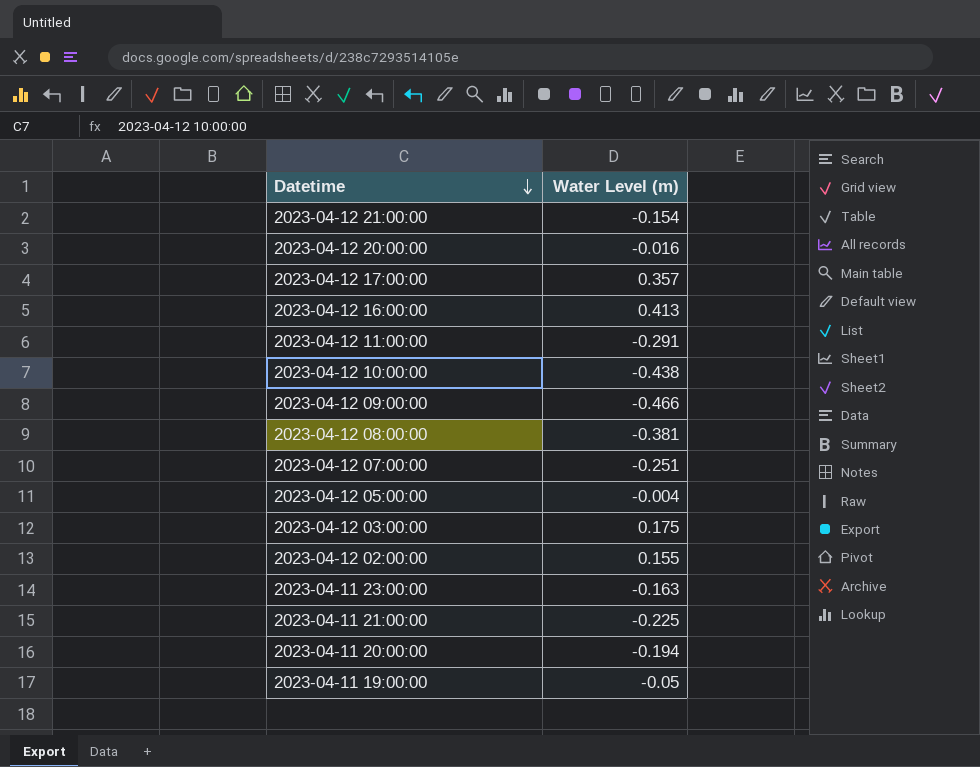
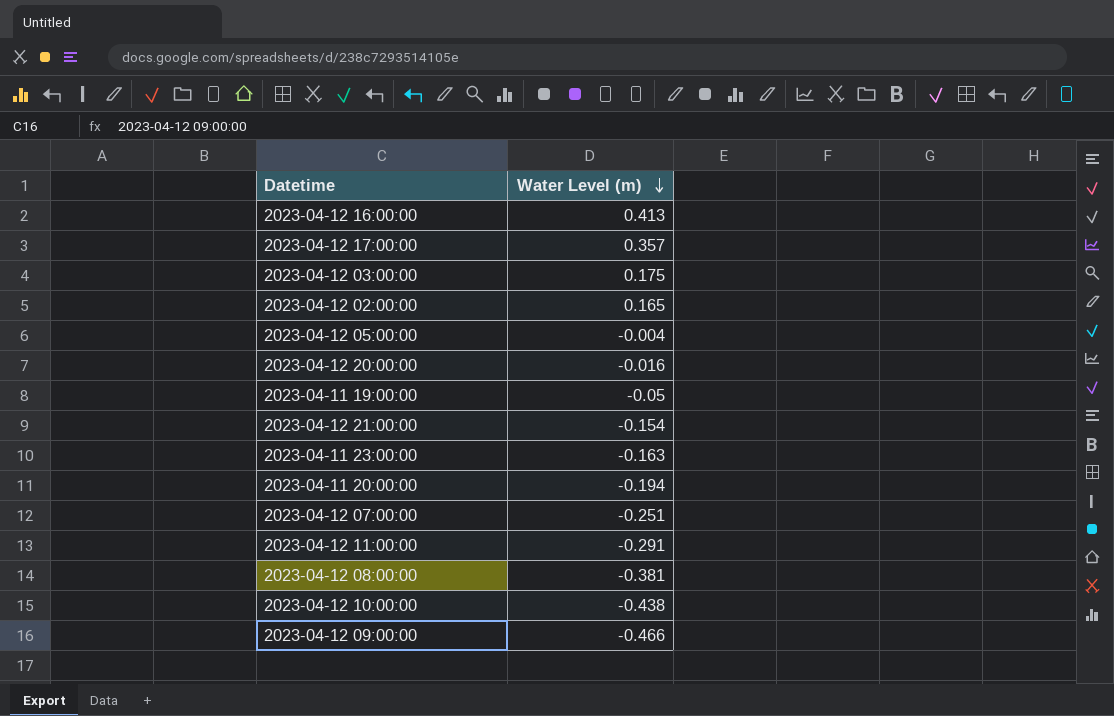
row order: Datetime descending -> Water Level (m) descending
row 2023-04-11 21:00:00: -0.225 -> none
2023-04-12 02:00:00 | Water Level (m): 0.155 -> 0.165

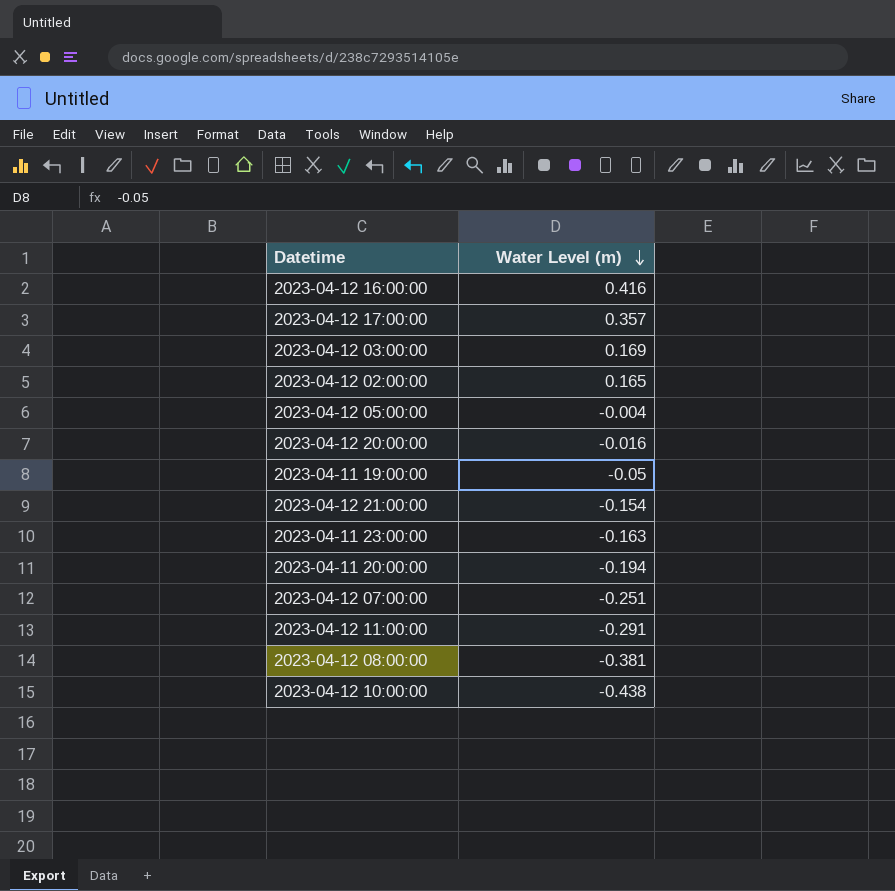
row 2023-04-12 09:00:00: -0.466 -> none
2023-04-12 16:00:00 | Water Level (m): 0.413 -> 0.416
2023-04-12 03:00:00 | Water Level (m): 0.175 -> 0.169

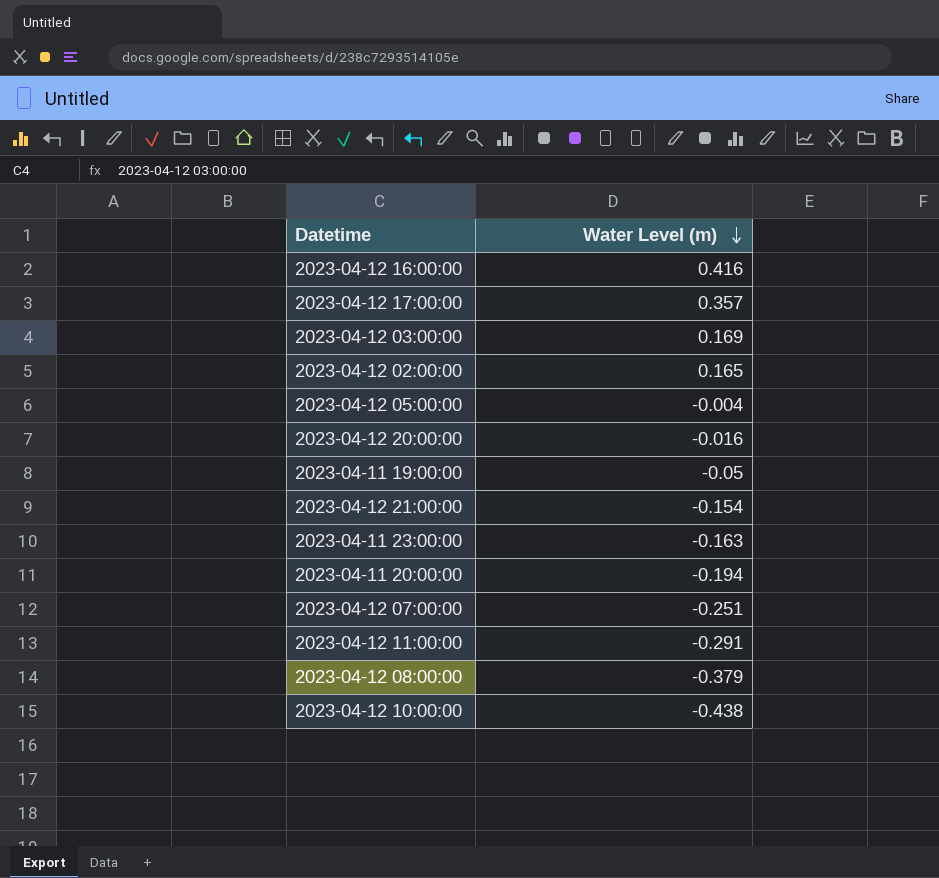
2023-04-12 08:00:00 | Water Level (m): -0.381 -> -0.379

